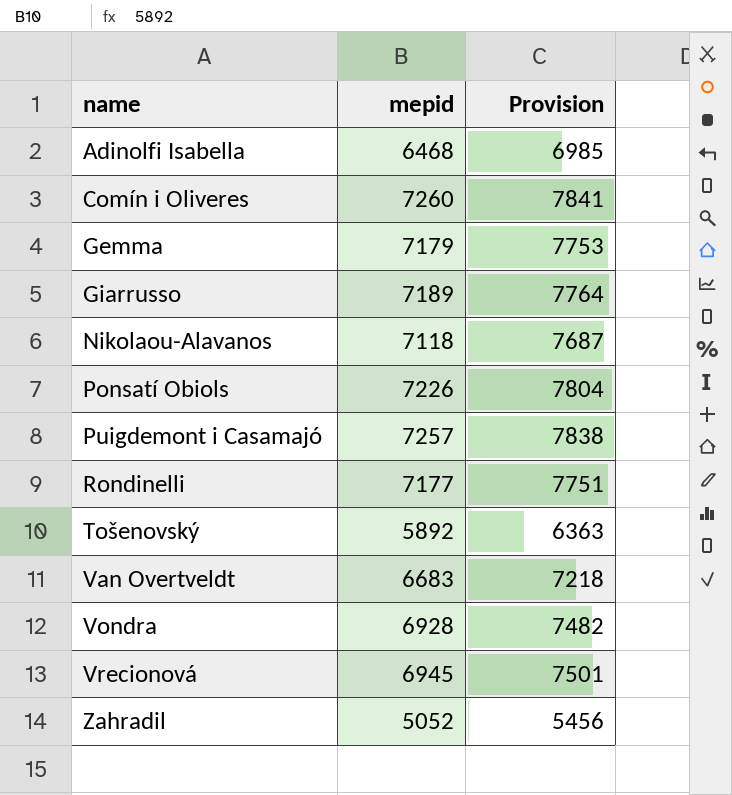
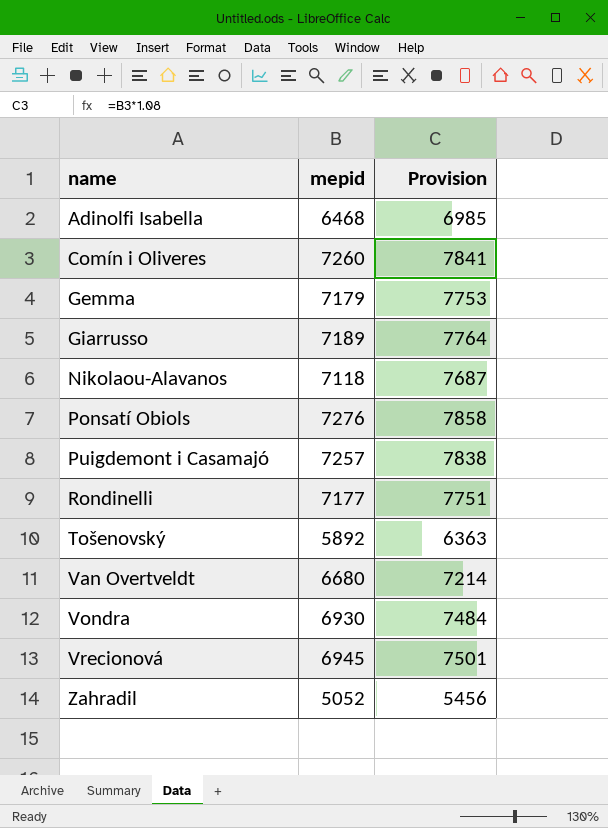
Ponsatí Obiols | mepid: 7226 -> 7276
Ponsatí Obiols | Provision: 7804 -> 7858
Van Overtveldt | mepid: 6683 -> 6680
Van Overtveldt | Provision: 7218 -> 7214
Vondra | mepid: 6928 -> 6930
Vondra | Provision: 7482 -> 7484

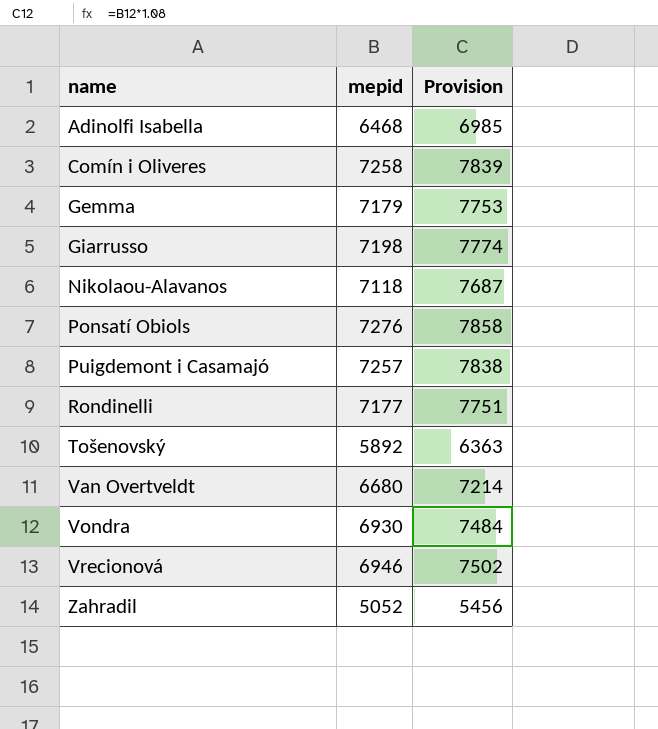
Comín i Oliveres | mepid: 7260 -> 7258
Comín i Oliveres | Provision: 7841 -> 7839
Giarrusso | mepid: 7189 -> 7198
Giarrusso | Provision: 7764 -> 7774
Vrecionová | mepid: 6945 -> 6946
Vrecionová | Provision: 7501 -> 7502

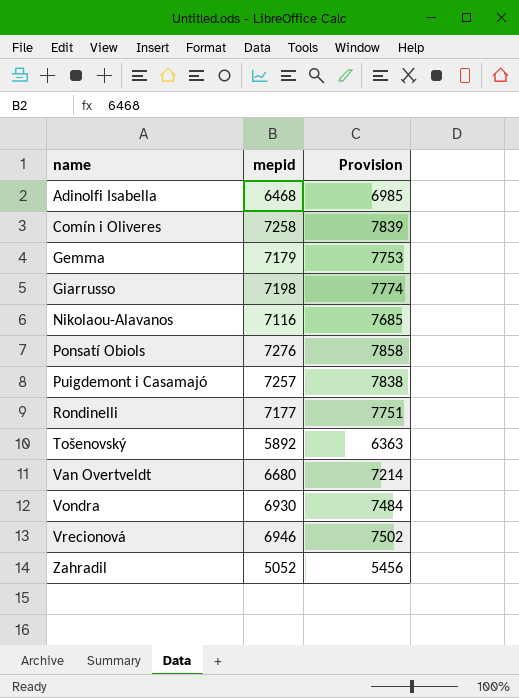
Nikolaou-Alavanos | mepid: 7118 -> 7116
Nikolaou-Alavanos | Provision: 7687 -> 7685

